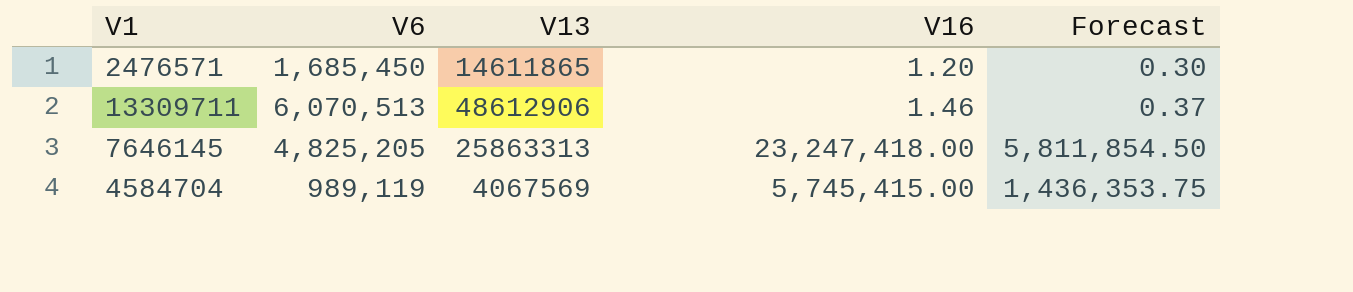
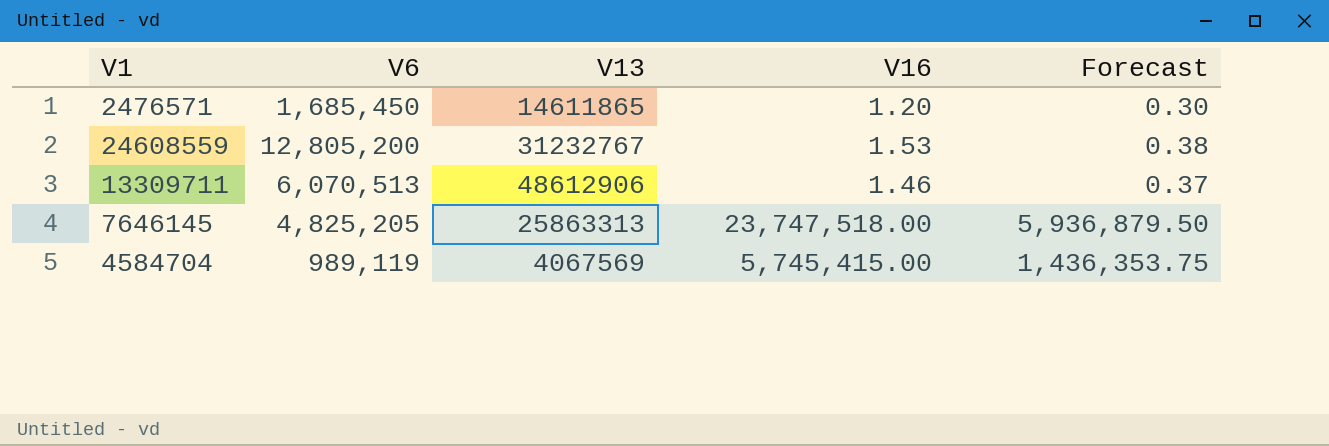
row 24608559: none -> 12,805,200 | 31232767 | 1.53 | 0.38
7646145 | V16: 23,247,418.00 -> 23,747,518.00
7646145 | Forecast: 5,811,854.50 -> 5,936,879.50

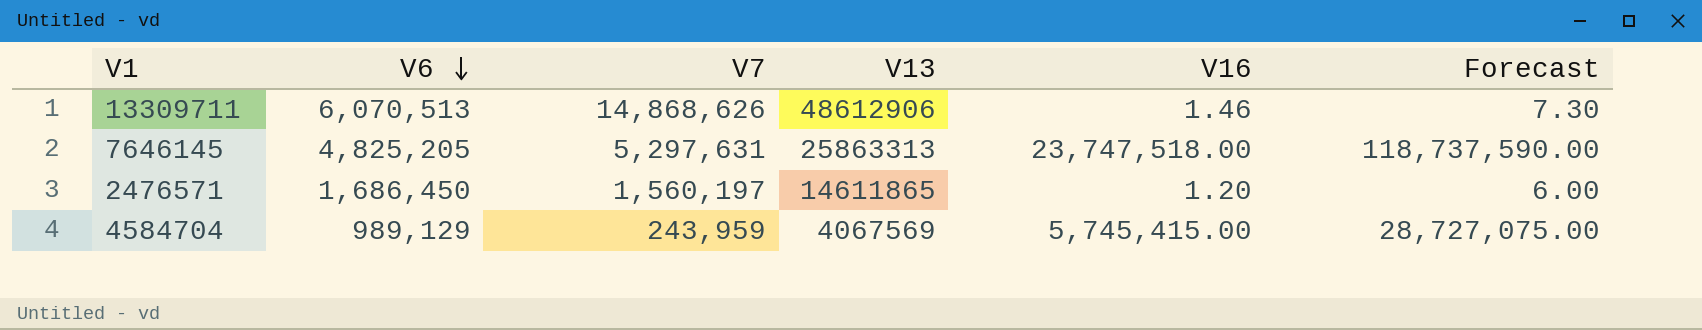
row order: none -> V6 descending
column V7 | position: none -> 3
column Forecast | formula: [V16] * 0.25 -> [V16] * 5
row 24608559: 12,805,200 | 31232767 | 1.53 | 0.38 -> none
2476571 | V6: 1,685,450 -> 1,686,450
4584704 | V6: 989,119 -> 989,129

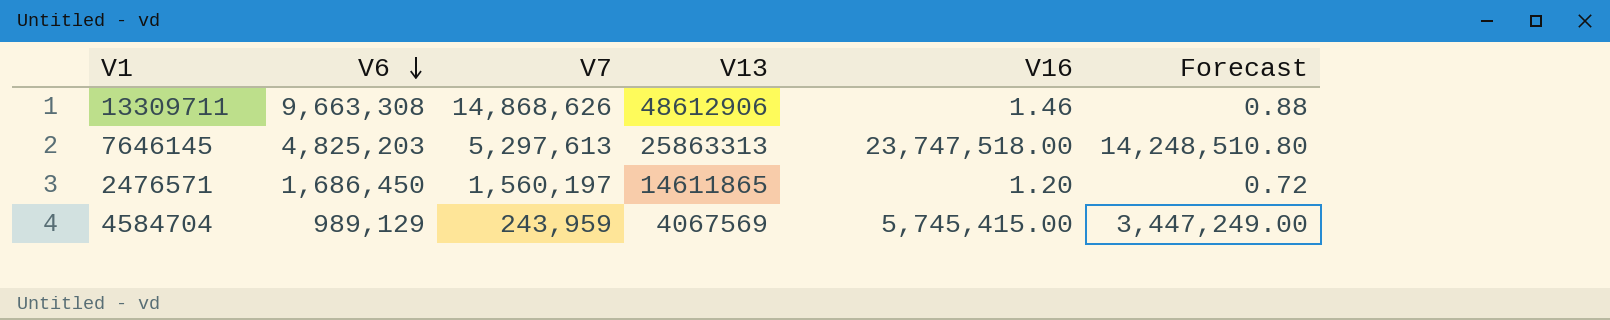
column Forecast | formula: [V16] * 5 -> [V16] * 0.6
13309711 | V6: 6,070,513 -> 9,663,308
7646145 | V6: 4,825,205 -> 4,825,203
7646145 | V7: 5,297,631 -> 5,297,613

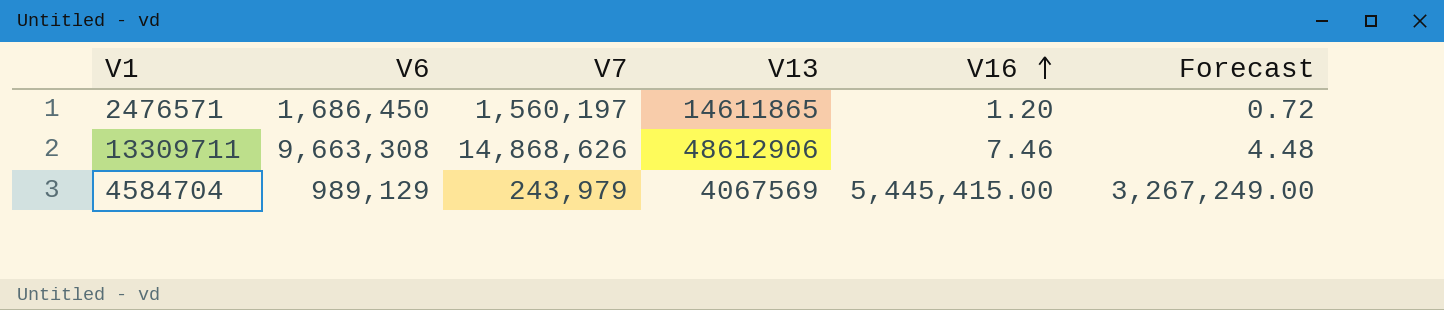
row order: V6 descending -> V16 ascending
row 7646145: 4,825,203 | 5,297,613 | 25863313 | 23,747,518.00 | 14,248,510.80 -> none
13309711 | V16: 1.46 -> 7.46
13309711 | Forecast: 0.88 -> 4.48
4584704 | V7: 243,959 -> 243,979
4584704 | V16: 5,745,415.00 -> 5,445,415.00
4584704 | Forecast: 3,447,249.00 -> 3,267,249.00

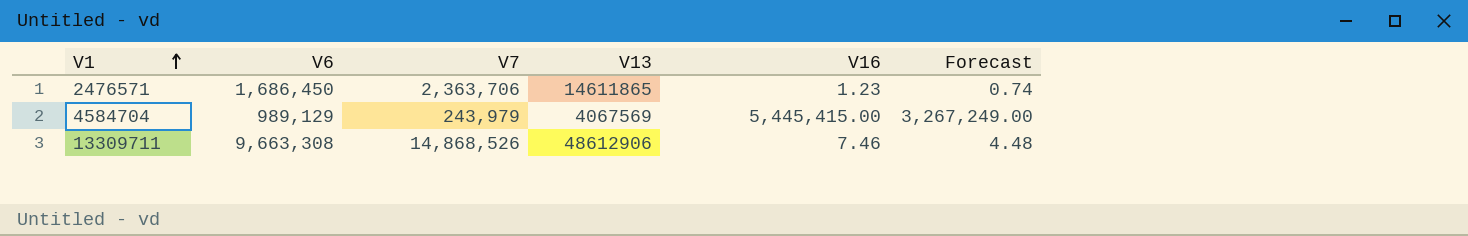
row order: V16 ascending -> V1 ascending
2476571 | V7: 1,560,197 -> 2,363,706
2476571 | V16: 1.20 -> 1.23
2476571 | Forecast: 0.72 -> 0.74
13309711 | V7: 14,868,626 -> 14,868,526

